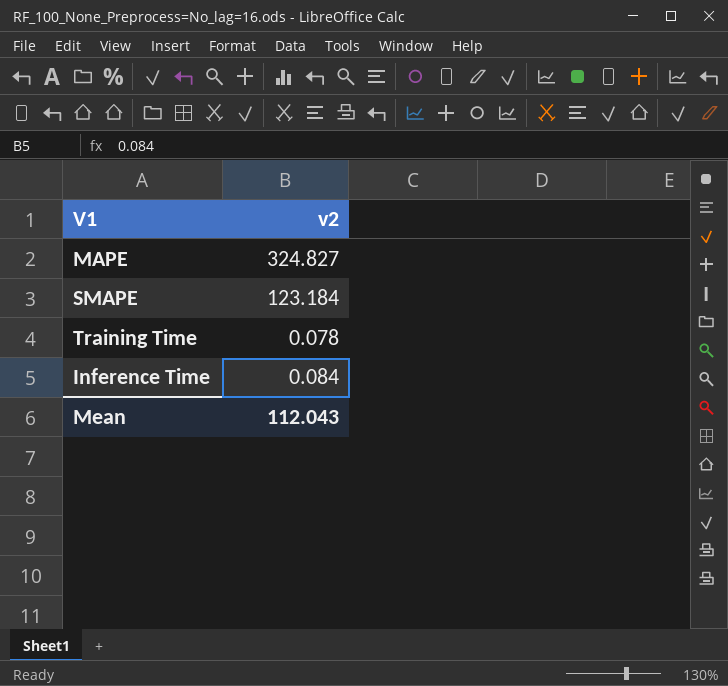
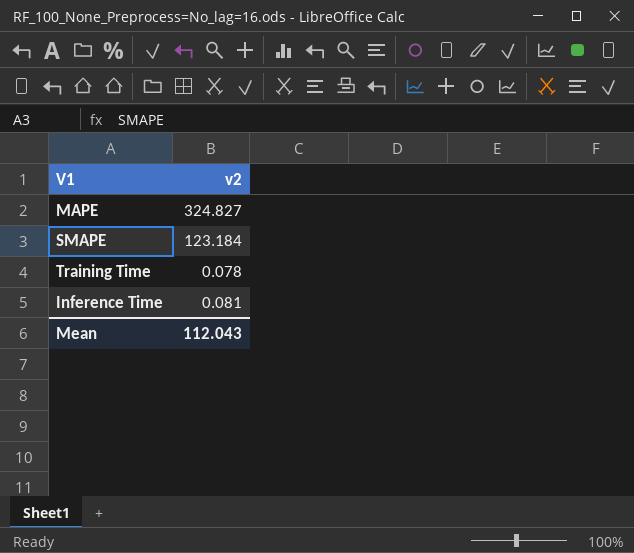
Inference Time | v2: 0.084 -> 0.081

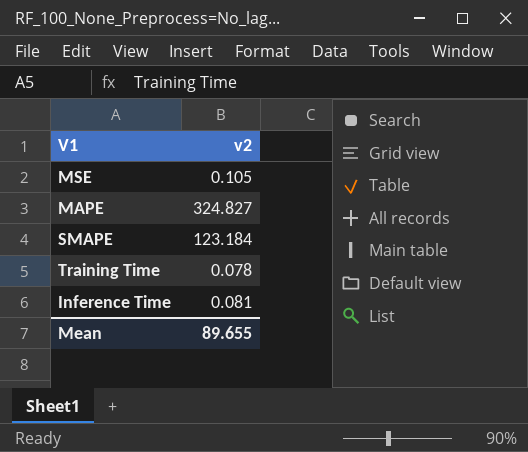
row MSE: none -> 0.105
Mean | v2: 112.043 -> 89.655

